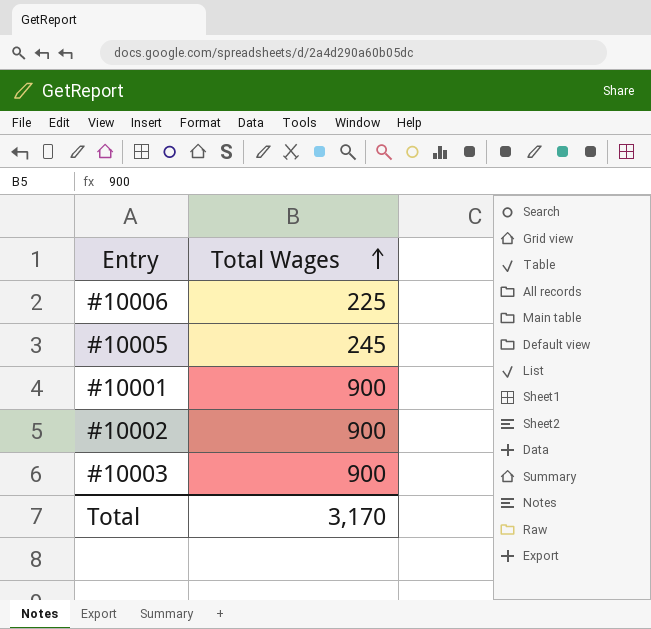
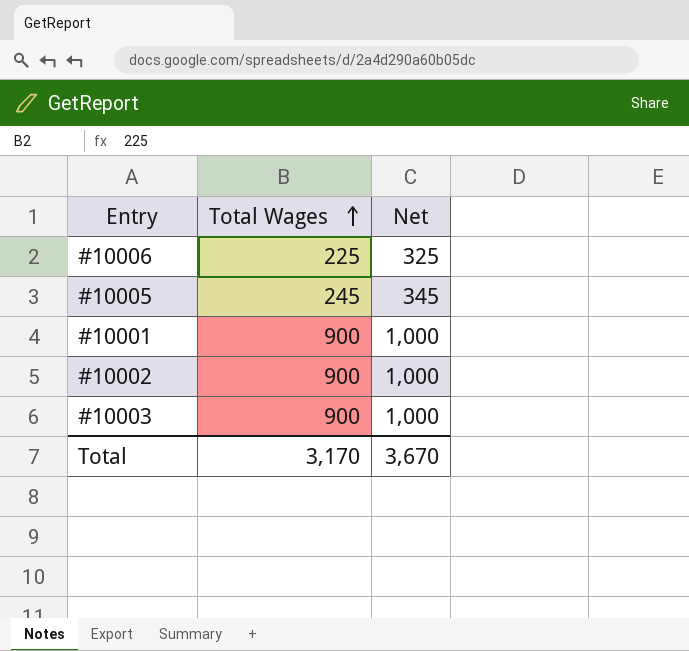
column Net | formula: none -> [Total Wages] + 100

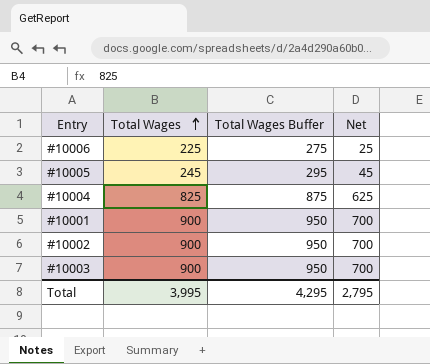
column Total Wages Buffer | formula: none -> [Total Wages] + 50
column Net | formula: [Total Wages] + 100 -> [Total Wages] - 200
row #10004: none -> 825 | 875 | 625
Total | Total Wages: 3,170 -> 3,995
Total | Net: 3,670 -> 2,795

